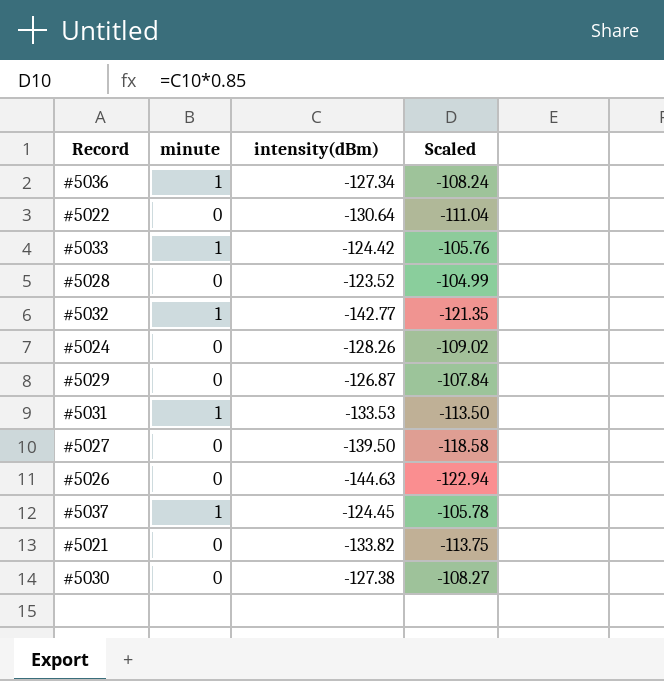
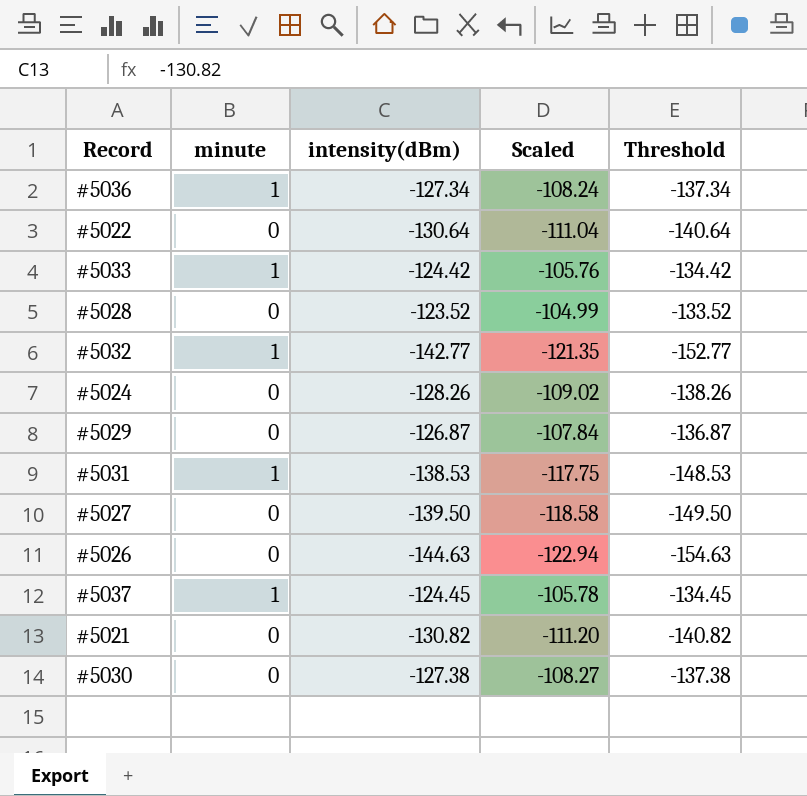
column Threshold | formula: none -> [intensity(dBm)] - 10
#5031 | intensity(dBm): -133.53 -> -138.53
#5031 | Scaled: -113.50 -> -117.75
#5021 | intensity(dBm): -133.82 -> -130.82
#5021 | Scaled: -113.75 -> -111.20

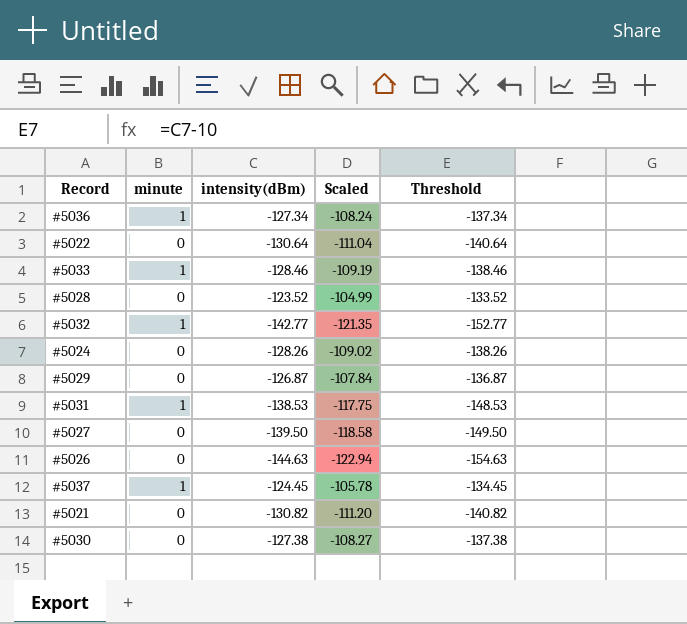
#5033 | intensity(dBm): -124.42 -> -128.46
#5033 | Scaled: -105.76 -> -109.19
#5033 | Threshold: -134.42 -> -138.46

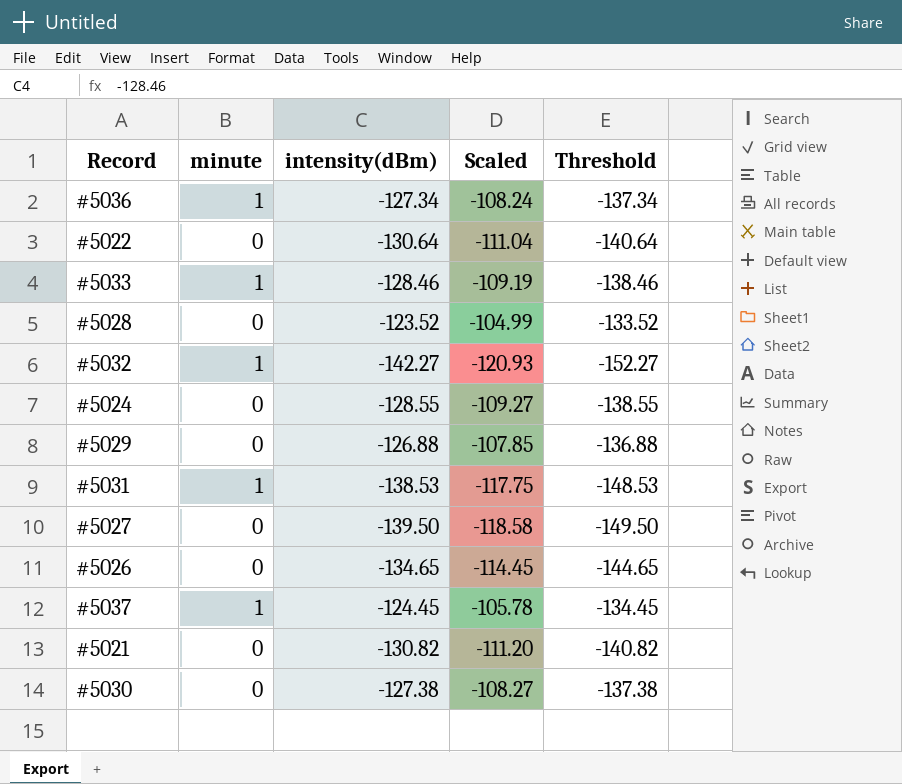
#5032 | intensity(dBm): -142.77 -> -142.27
#5032 | Scaled: -121.35 -> -120.93
#5032 | Threshold: -152.77 -> -152.27
#5024 | intensity(dBm): -128.26 -> -128.55
#5024 | Scaled: -109.02 -> -109.27
#5024 | Threshold: -138.26 -> -138.55
#5029 | intensity(dBm): -126.87 -> -126.88
#5029 | Scaled: -107.84 -> -107.85
#5029 | Threshold: -136.87 -> -136.88
#5026 | intensity(dBm): -144.63 -> -134.65
#5026 | Scaled: -122.94 -> -114.45
#5026 | Threshold: -154.63 -> -144.65

